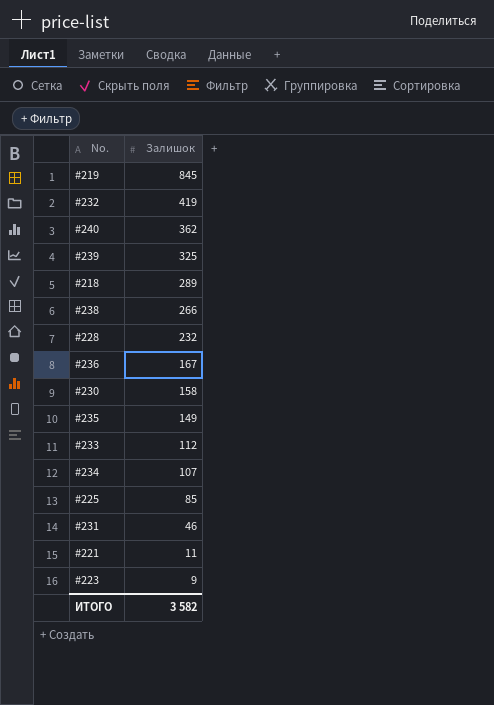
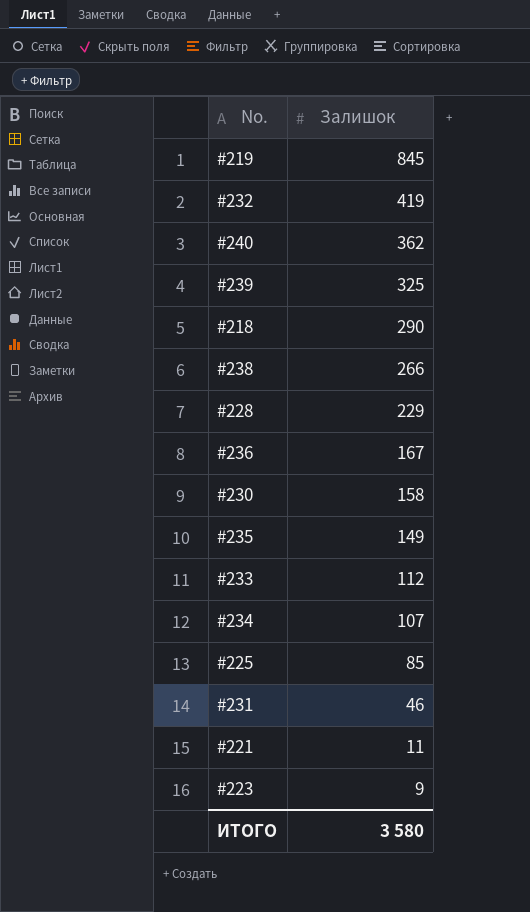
#218 | Залишок: 289 -> 290
#228 | Залишок: 232 -> 229
ИТОГО | Залишок: 3 582 -> 3 580

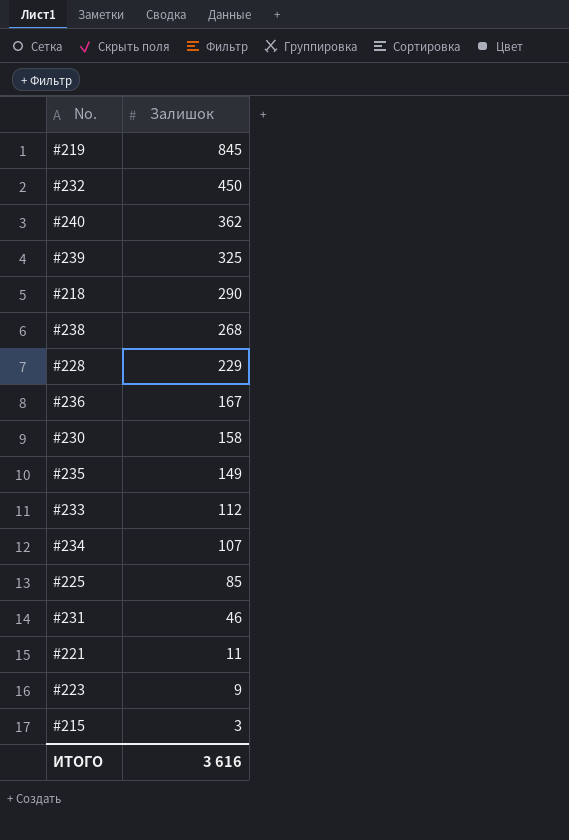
#232 | Залишок: 419 -> 450
#238 | Залишок: 266 -> 268
row #215: none -> 3
ИТОГО | Залишок: 3 580 -> 3 616

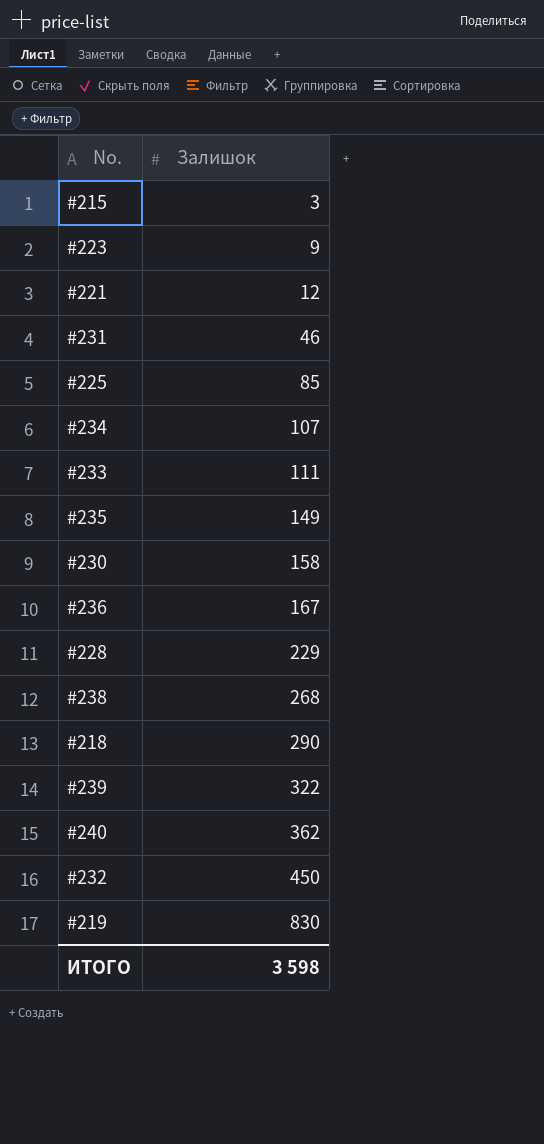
row order: Залишок descending -> Залишок ascending
#221 | Залишок: 11 -> 12
#233 | Залишок: 112 -> 111
#239 | Залишок: 325 -> 322
#219 | Залишок: 845 -> 830
ИТОГО | Залишок: 3 616 -> 3 598

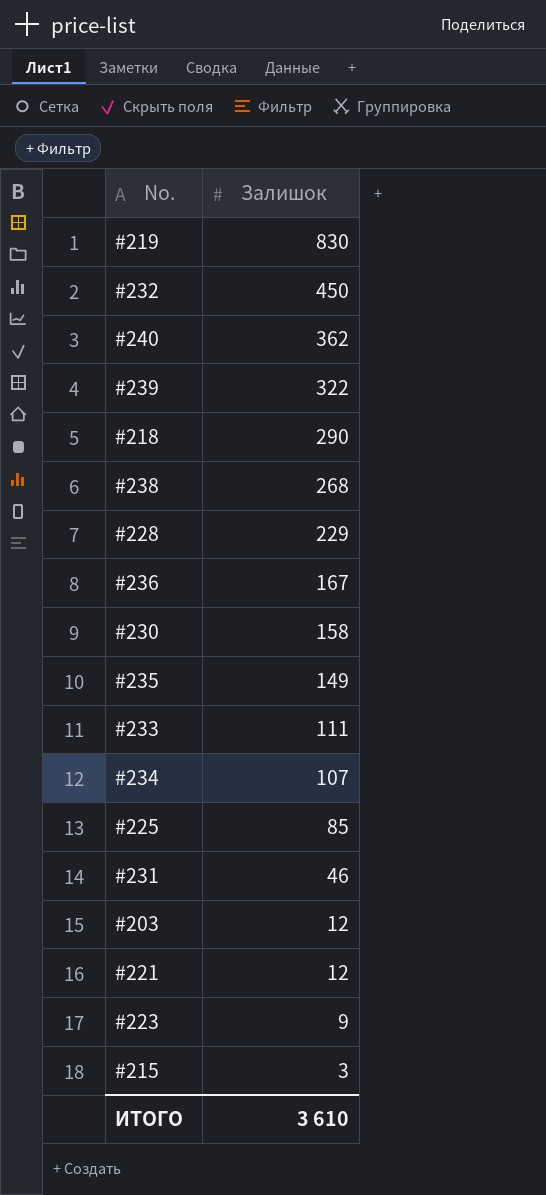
row order: Залишок ascending -> Залишок descending
row #203: none -> 12
ИТОГО | Залишок: 3 598 -> 3 610

